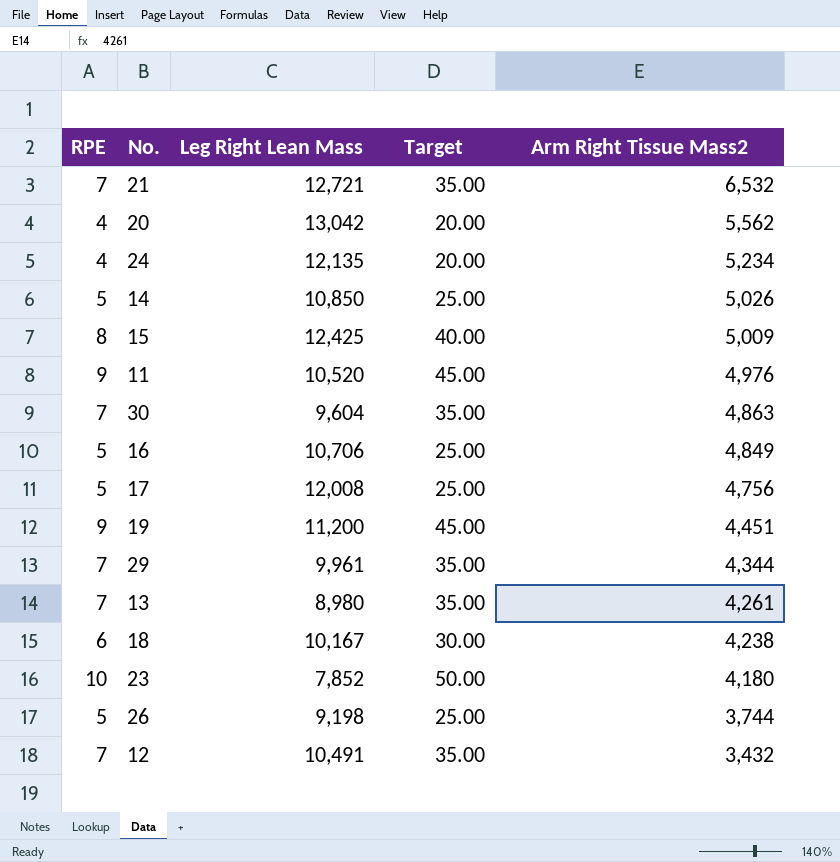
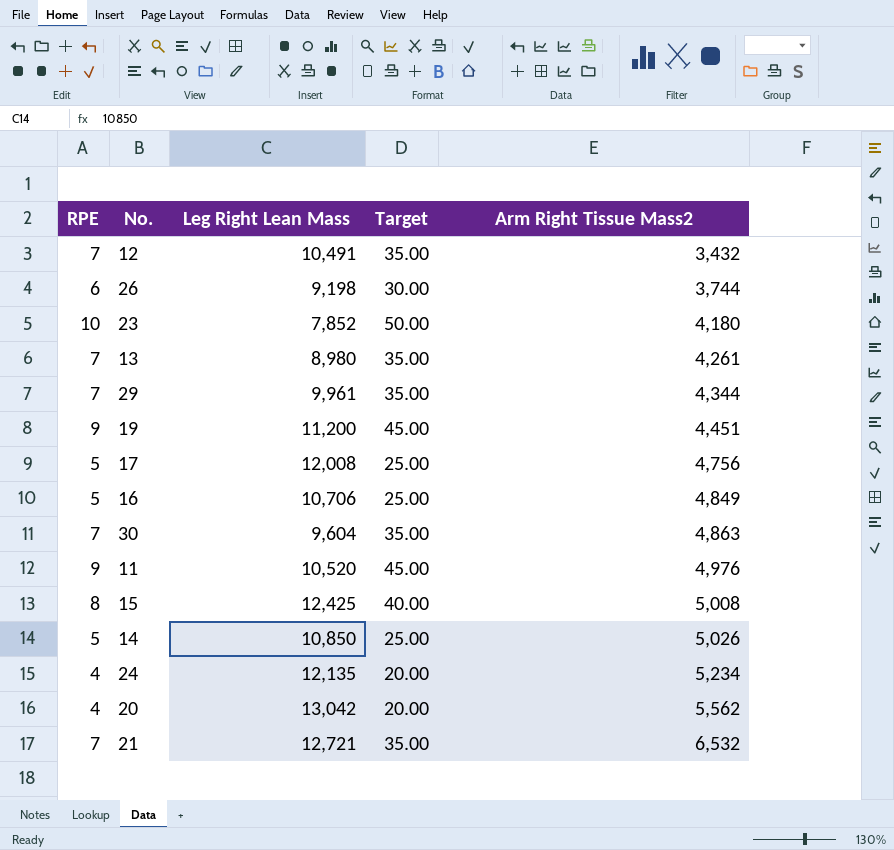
row order: Arm Right Tissue Mass2 descending -> Arm Right Tissue Mass2 ascending
row 18: 6 | 10,167 | 30.00 | 4,238 -> none
26 | RPE: 5 -> 6
26 | Target: 25.00 -> 30.00
15 | Arm Right Tissue Mass2: 5,009 -> 5,008

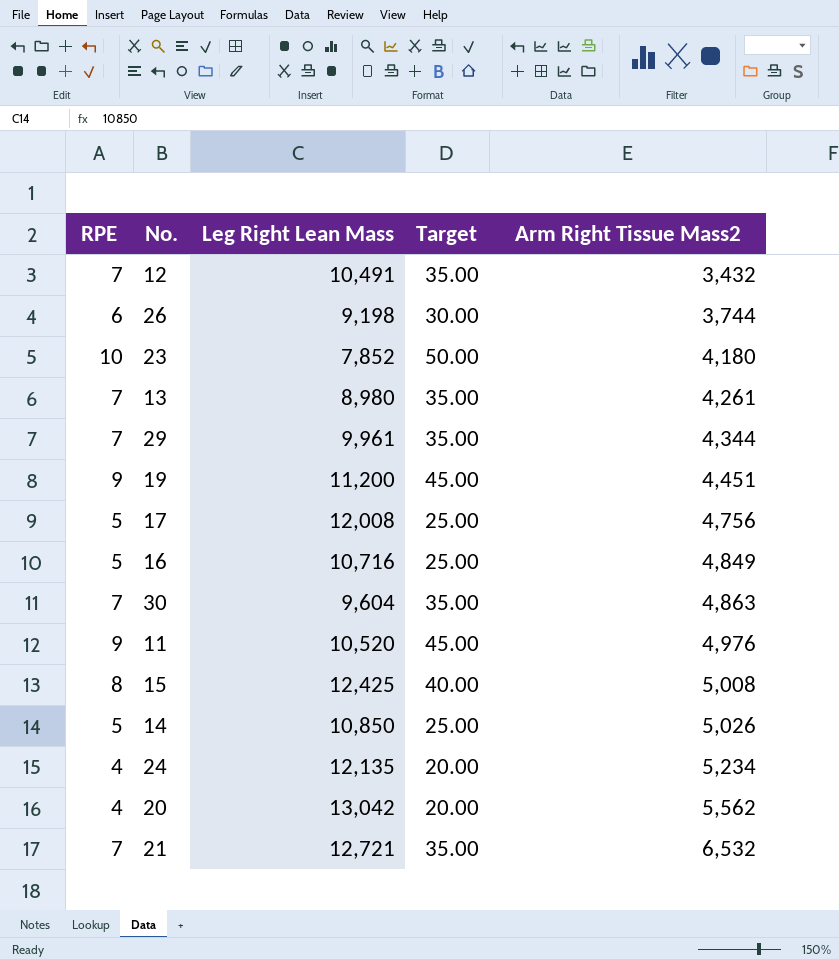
16 | Leg Right Lean Mass: 10,706 -> 10,716

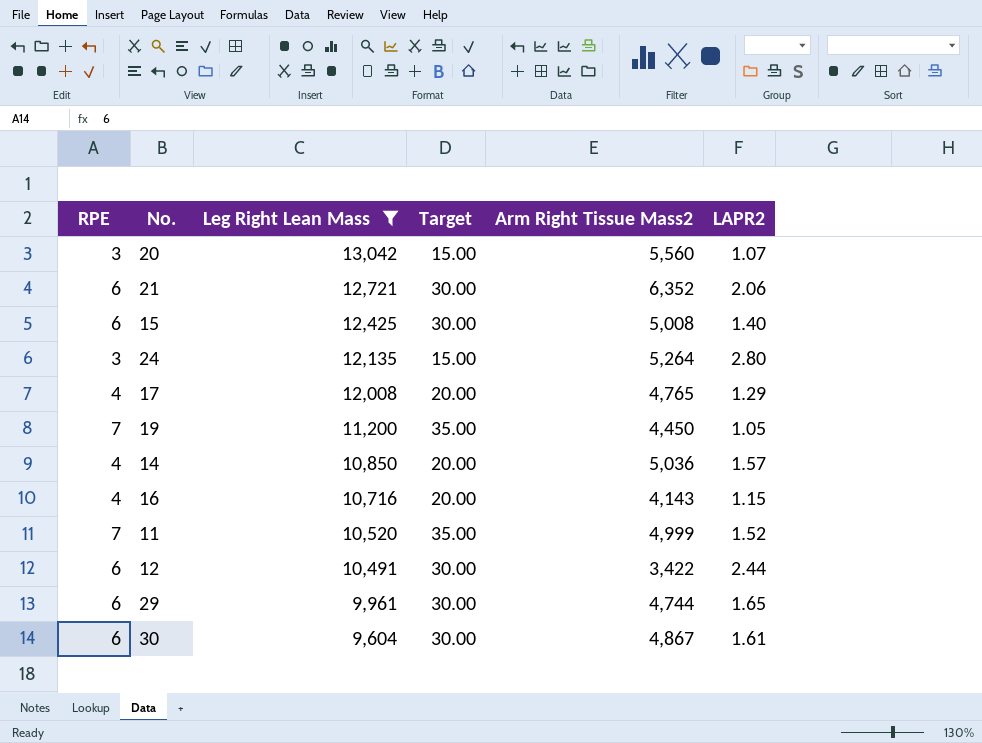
filter: none -> Leg Right Lean Mass >= 9,604
row order: Arm Right Tissue Mass2 ascending -> Leg Right Lean Mass descending
column LAPR2 | position: none -> 6
20 | RPE: 4 -> 3
20 | Target: 20.00 -> 15.00
20 | Arm Right Tissue Mass2: 5,562 -> 5,560
21 | RPE: 7 -> 6
21 | Target: 35.00 -> 30.00
21 | Arm Right Tissue Mass2: 6,532 -> 6,352
15 | RPE: 8 -> 6
15 | Target: 40.00 -> 30.00
24 | RPE: 4 -> 3
24 | Target: 20.00 -> 15.00
24 | Arm Right Tissue Mass2: 5,234 -> 5,264
17 | RPE: 5 -> 4
17 | Target: 25.00 -> 20.00
17 | Arm Right Tissue Mass2: 4,756 -> 4,765
19 | RPE: 9 -> 7
19 | Target: 45.00 -> 35.00
19 | Arm Right Tissue Mass2: 4,451 -> 4,450
14 | RPE: 5 -> 4
14 | Target: 25.00 -> 20.00
14 | Arm Right Tissue Mass2: 5,026 -> 5,036
16 | RPE: 5 -> 4
16 | Target: 25.00 -> 20.00
16 | Arm Right Tissue Mass2: 4,849 -> 4,143
11 | RPE: 9 -> 7
11 | Target: 45.00 -> 35.00
11 | Arm Right Tissue Mass2: 4,976 -> 4,999
12 | RPE: 7 -> 6
12 | Target: 35.00 -> 30.00
12 | Arm Right Tissue Mass2: 3,432 -> 3,422
29 | RPE: 7 -> 6
29 | Target: 35.00 -> 30.00
29 | Arm Right Tissue Mass2: 4,344 -> 4,744
30 | RPE: 7 -> 6
30 | Target: 35.00 -> 30.00
30 | Arm Right Tissue Mass2: 4,863 -> 4,867

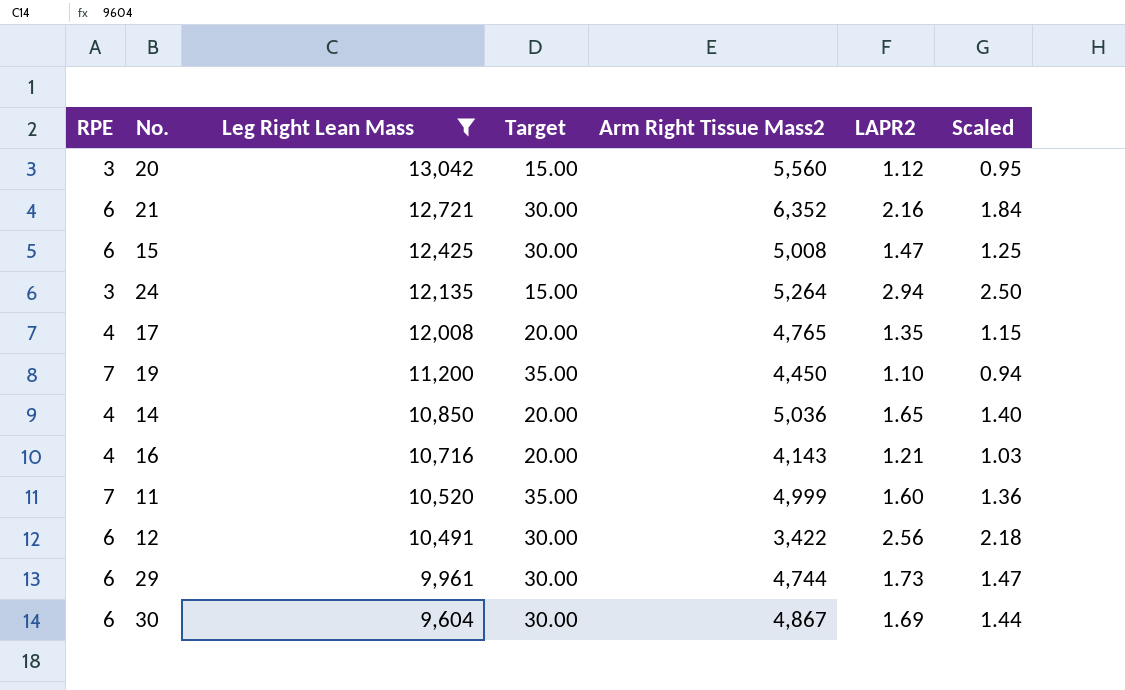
column Scaled | formula: none -> [LAPR2] * 0.85
20 | LAPR2: 1.07 -> 1.12
21 | LAPR2: 2.06 -> 2.16
15 | LAPR2: 1.40 -> 1.47
24 | LAPR2: 2.80 -> 2.94
17 | LAPR2: 1.29 -> 1.35
19 | LAPR2: 1.05 -> 1.10
14 | LAPR2: 1.57 -> 1.65
16 | LAPR2: 1.15 -> 1.21
11 | LAPR2: 1.52 -> 1.60
12 | LAPR2: 2.44 -> 2.56
29 | LAPR2: 1.65 -> 1.73
30 | LAPR2: 1.61 -> 1.69

